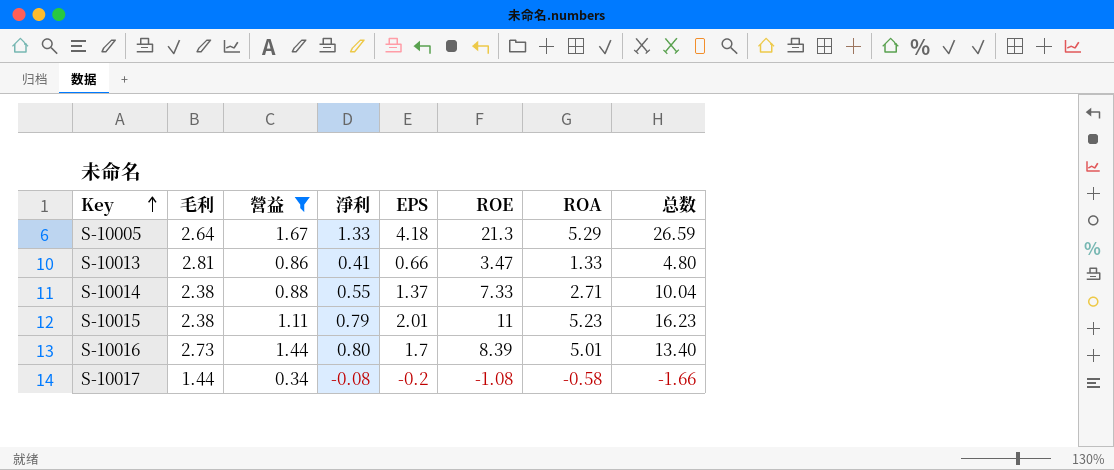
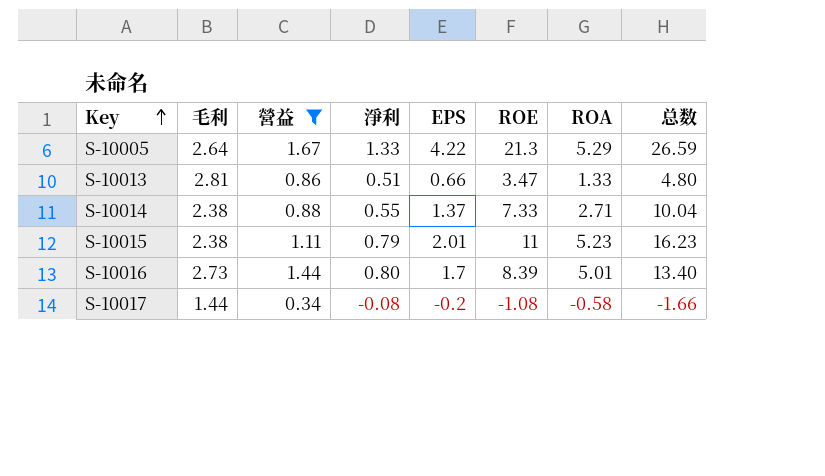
S-10005 | EPS: 4.18 -> 4.22
S-10013 | 淨利: 0.41 -> 0.51

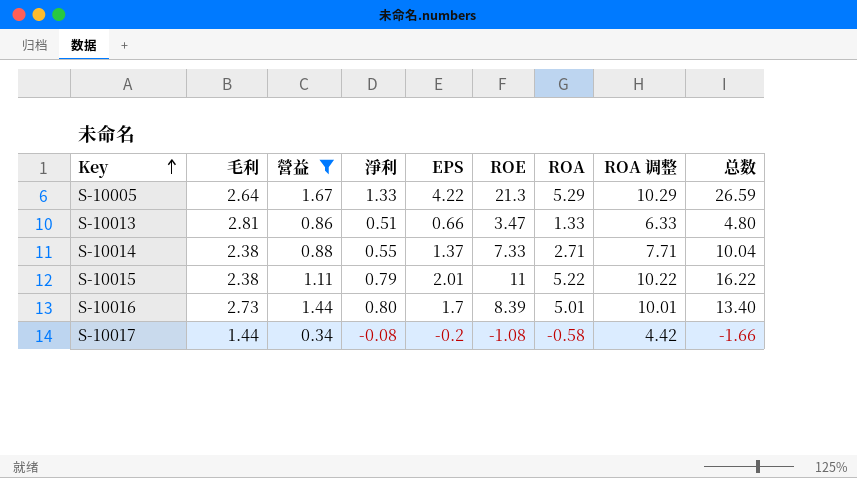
column ROA 调整 | formula: none -> [ROA] + 5
S-10015 | ROA: 5.23 -> 5.22
S-10015 | 总数: 16.23 -> 16.22

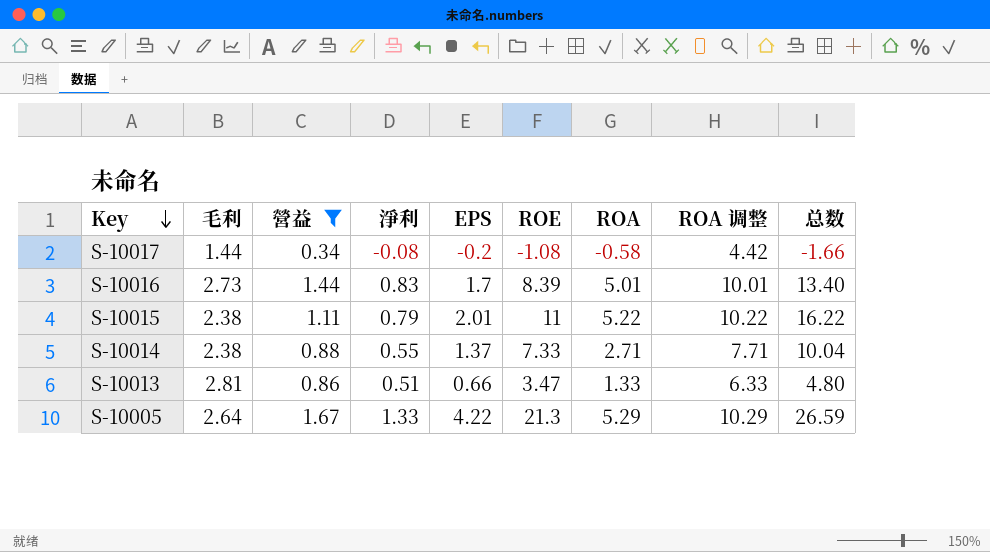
row order: Key ascending -> Key descending
S-10016 | 淨利: 0.80 -> 0.83

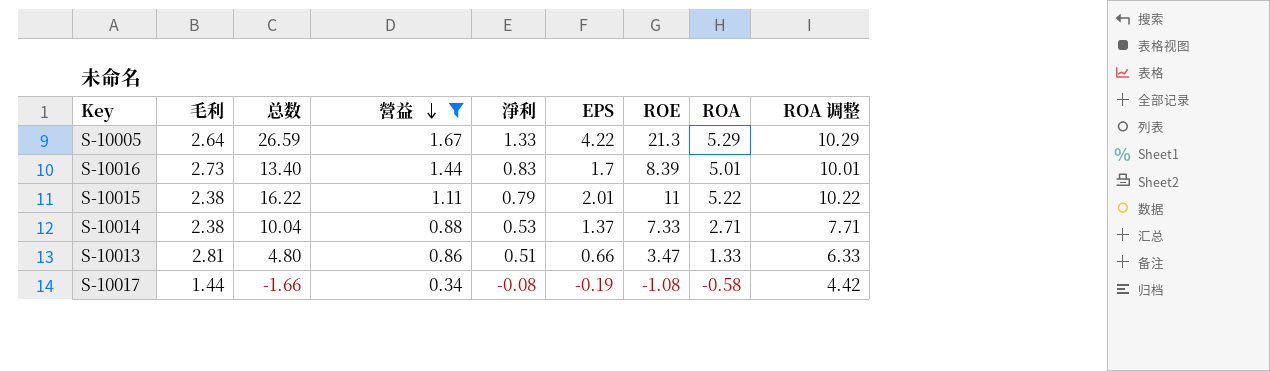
row order: Key descending -> 營益 descending
column 总数 | position: 9 -> 3
S-10014 | 淨利: 0.55 -> 0.53
S-10017 | EPS: -0.2 -> -0.19

